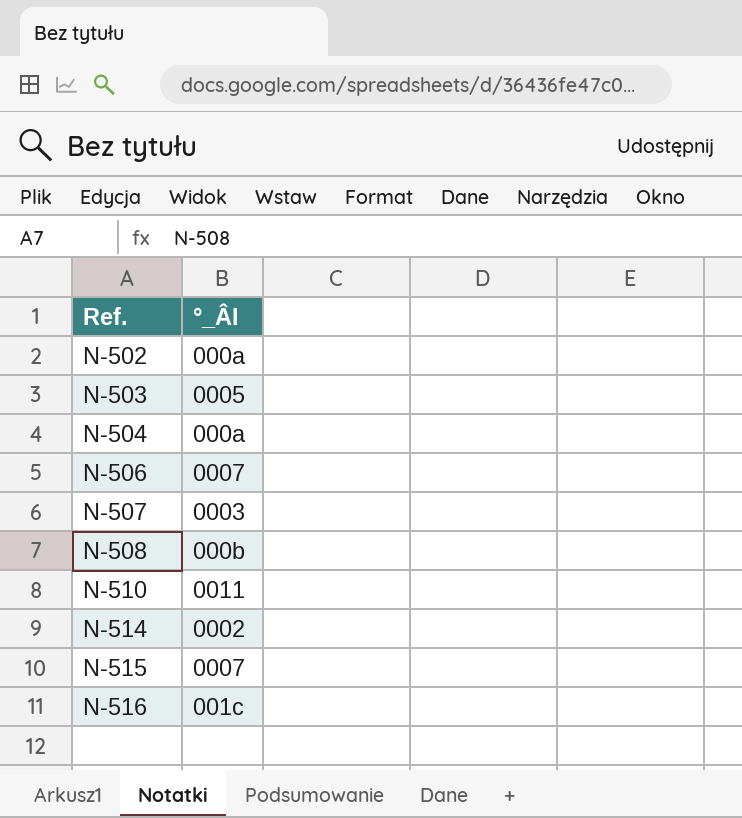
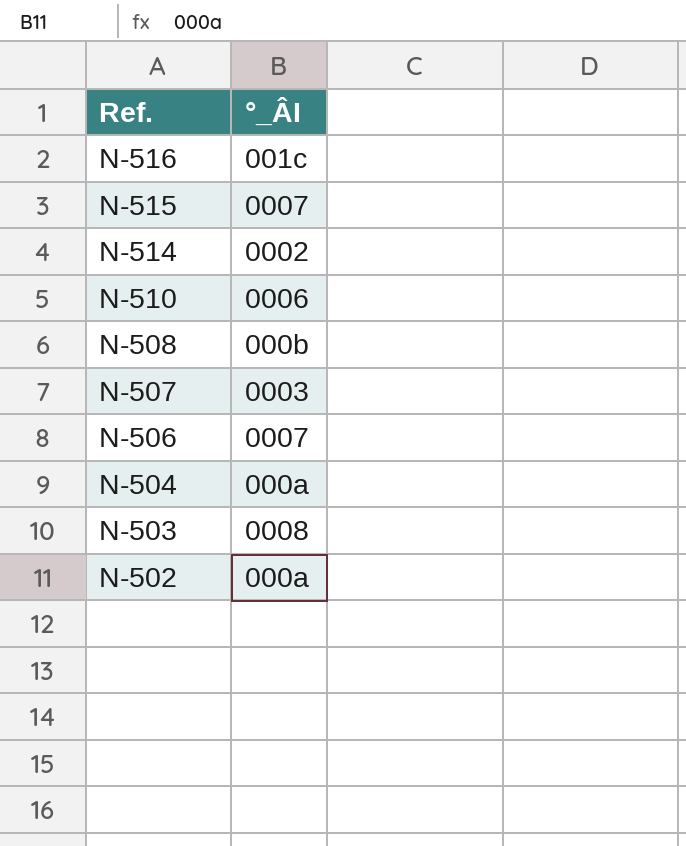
row order: Ref. ascending -> Ref. descending
N-510 | °_ÂI: 0011 -> 0006
N-503 | °_ÂI: 0005 -> 0008

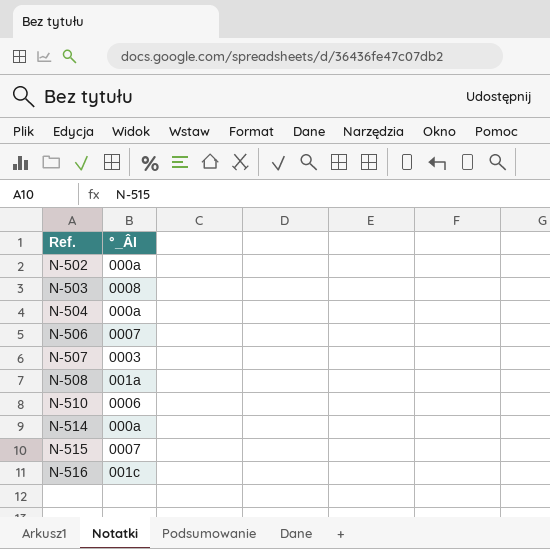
row order: Ref. descending -> Ref. ascending
N-508 | °_ÂI: 000b -> 001a
N-514 | °_ÂI: 0002 -> 000a

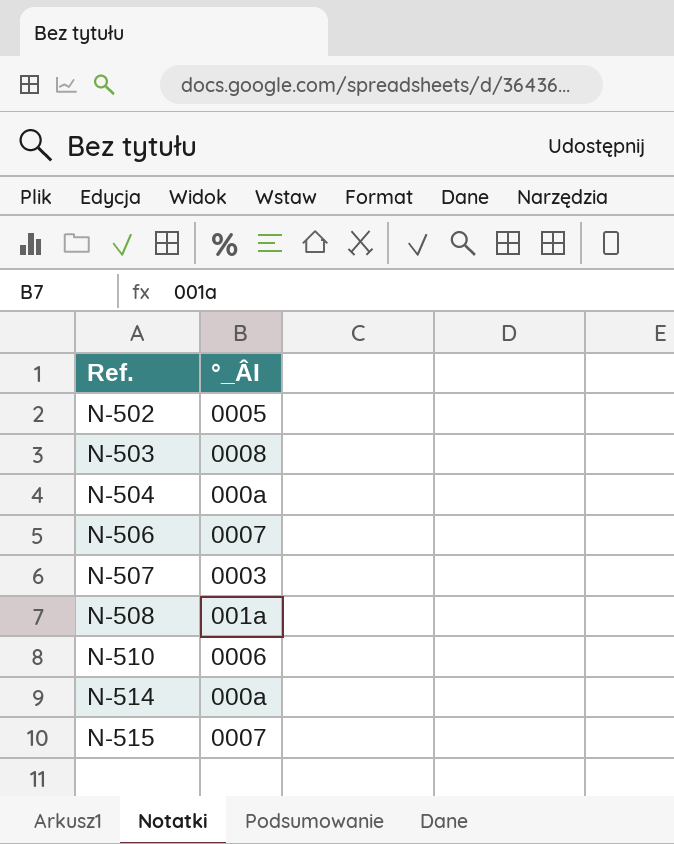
row N-516: 001c -> none
N-502 | °_ÂI: 000a -> 0005

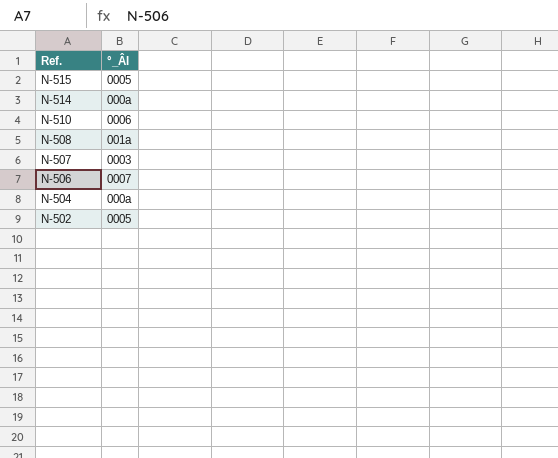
row order: Ref. ascending -> Ref. descending
row N-503: 0008 -> none
N-515 | °_ÂI: 0007 -> 0005

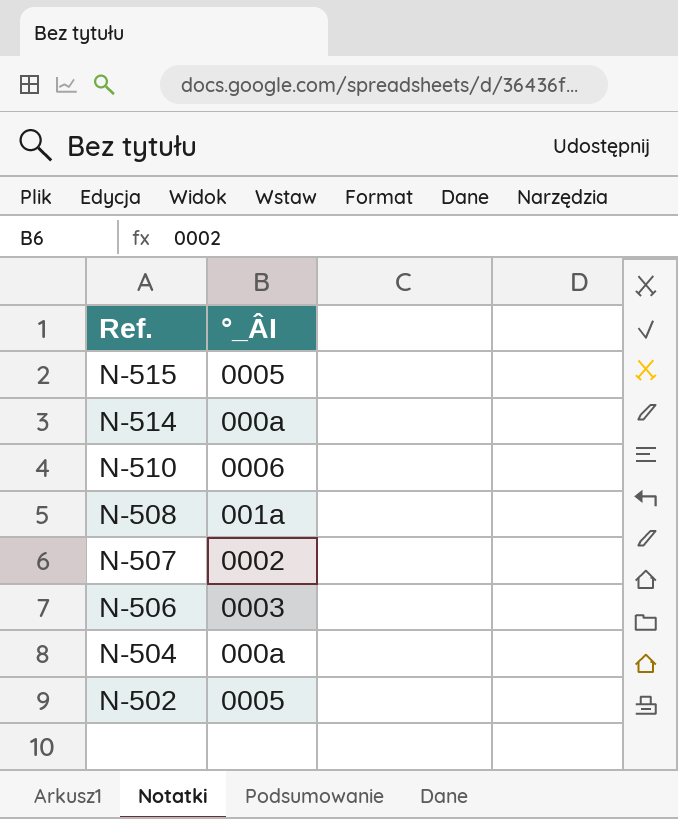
N-507 | °_ÂI: 0003 -> 0002
N-506 | °_ÂI: 0007 -> 0003

